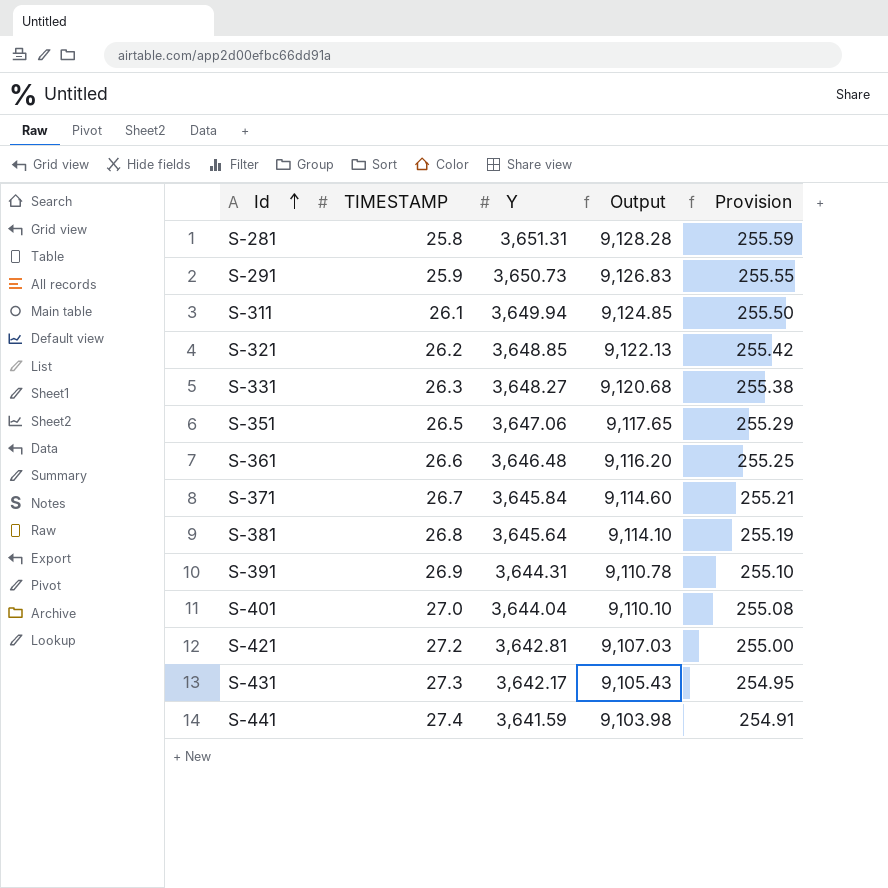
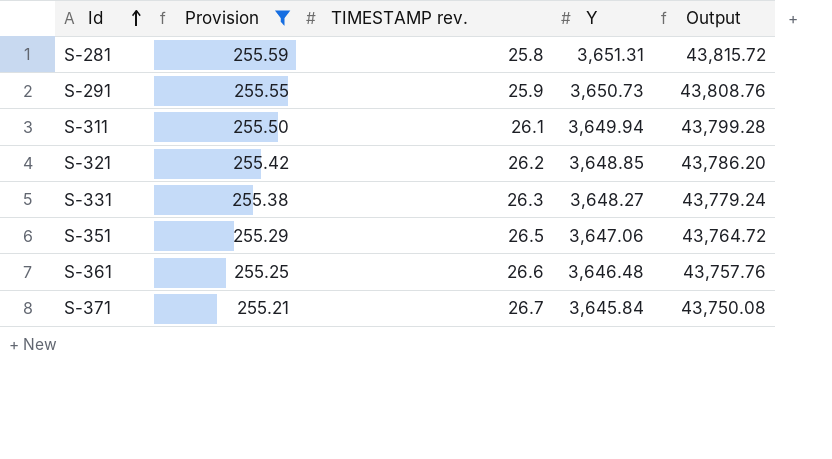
filter: none -> Provision >= 255.21
column Provision | position: 5 -> 2
column name: TIMESTAMP -> TIMESTAMP rev.
column Output | formula: [Y] * 2.5 -> [Y] * 12

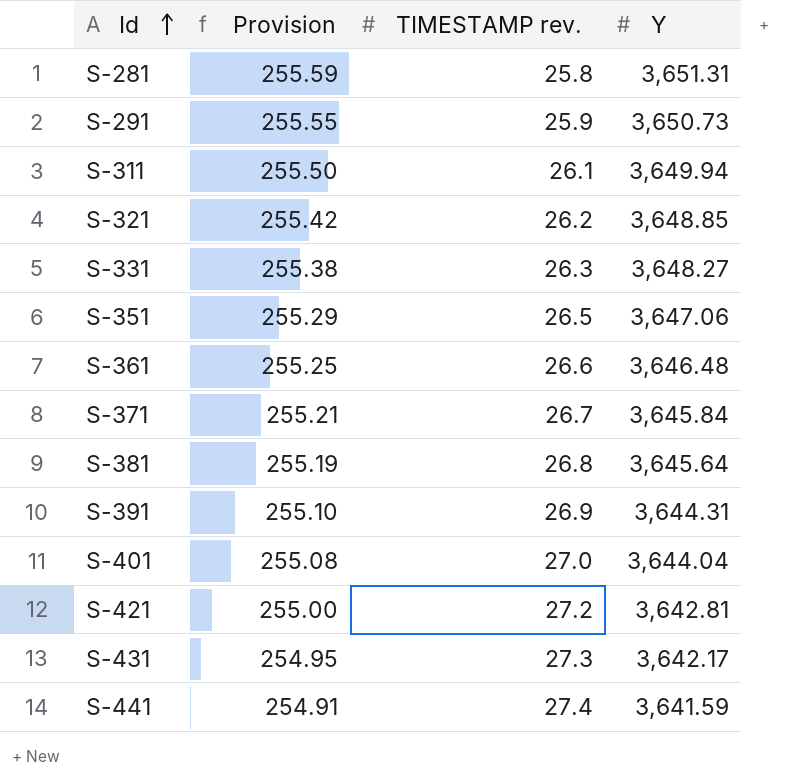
filter: Provision >= 255.21 -> none
column Output | formula: [Y] * 12 -> none

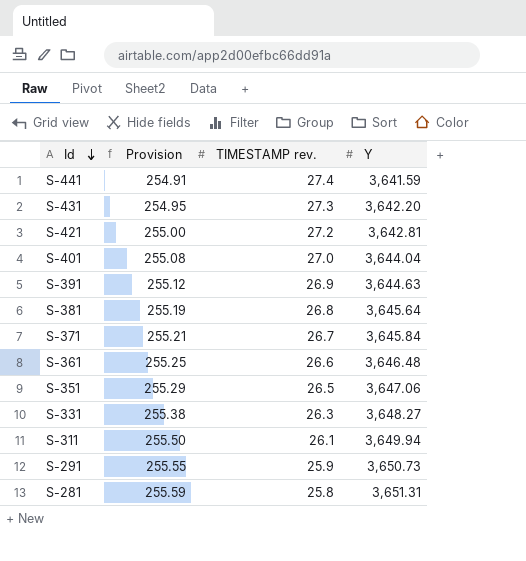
row order: Id ascending -> Id descending
row S-321: 255.42 | 26.2 | 3,648.85 -> none
S-431 | Y: 3,642.17 -> 3,642.20
S-391 | Provision: 255.10 -> 255.12
S-391 | Y: 3,644.31 -> 3,644.63

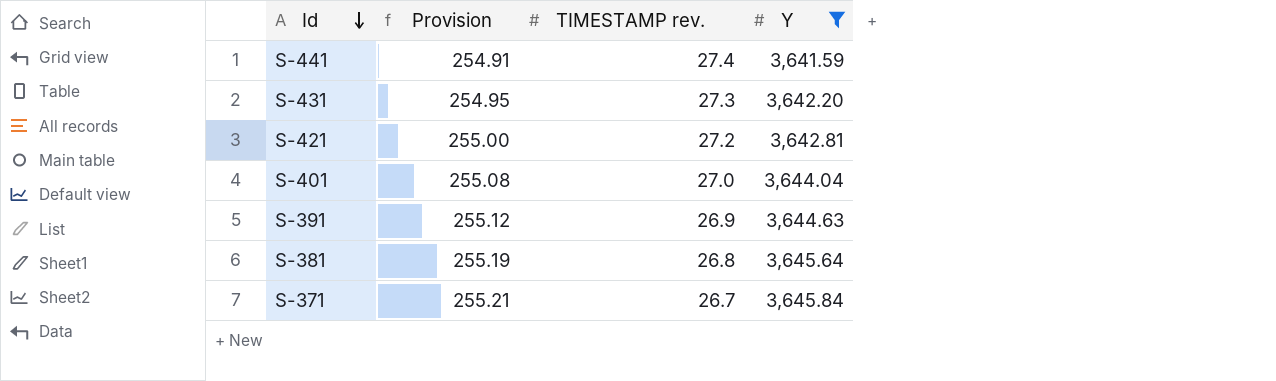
filter: none -> Y <= 3,645.84

